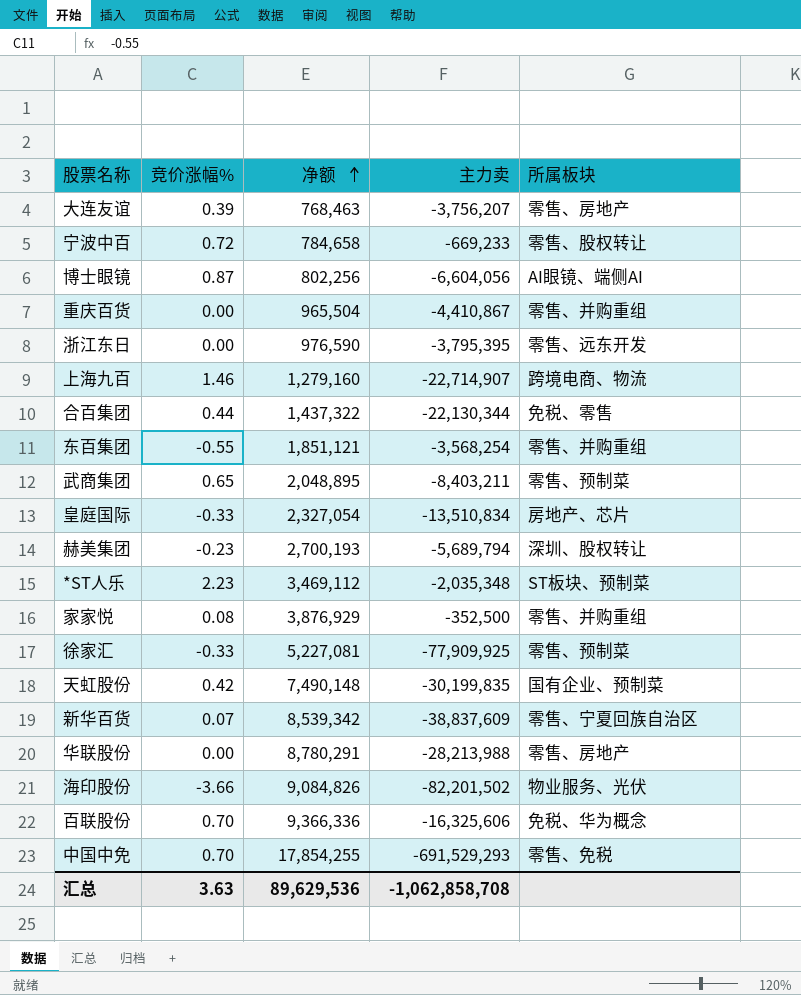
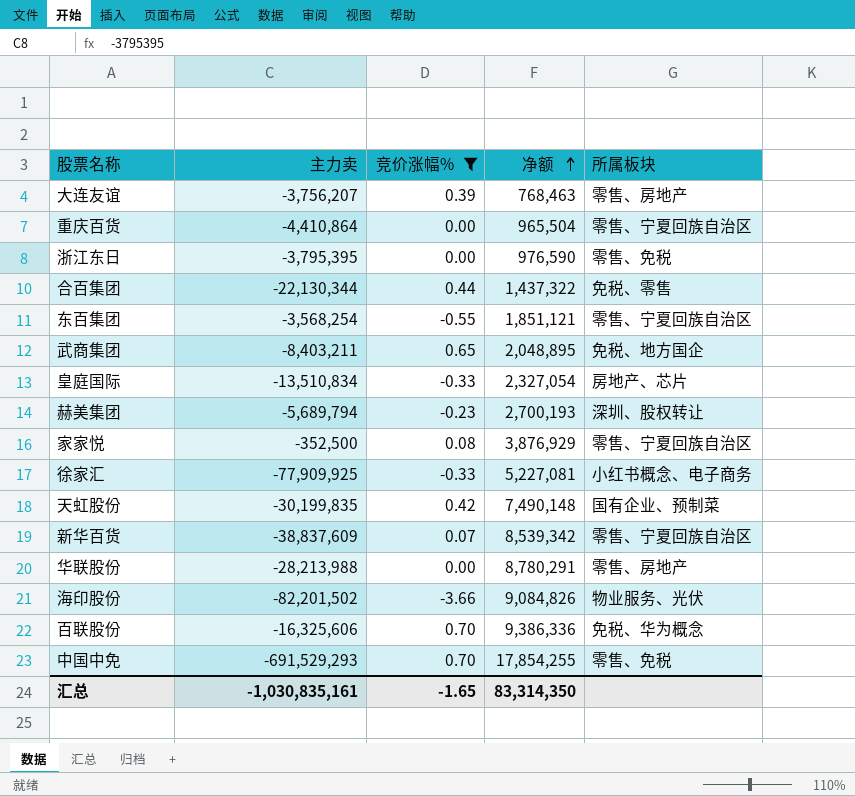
filter: none -> 竞价涨幅% <= 0.70
column 主力卖 | position: 4 -> 2
重庆百货 | 主力卖: -4,410,867 -> -4,410,864
重庆百货 | 所属板块: 零售、并购重组 -> 零售、宁夏回族自治区
浙江东日 | 所属板块: 零售、远东开发 -> 零售、免税
东百集团 | 所属板块: 零售、并购重组 -> 零售、宁夏回族自治区
武商集团 | 所属板块: 零售、预制菜 -> 免税、地方国企
家家悦 | 所属板块: 零售、并购重组 -> 零售、宁夏回族自治区
徐家汇 | 所属板块: 零售、预制菜 -> 小红书概念、电子商务
百联股份 | 净额: 9,366,336 -> 9,386,336
汇总 | 主力卖: -1,062,858,708 -> -1,030,835,161
汇总 | 竞价涨幅%: 3.63 -> -1.65
汇总 | 净额: 89,629,536 -> 83,314,350

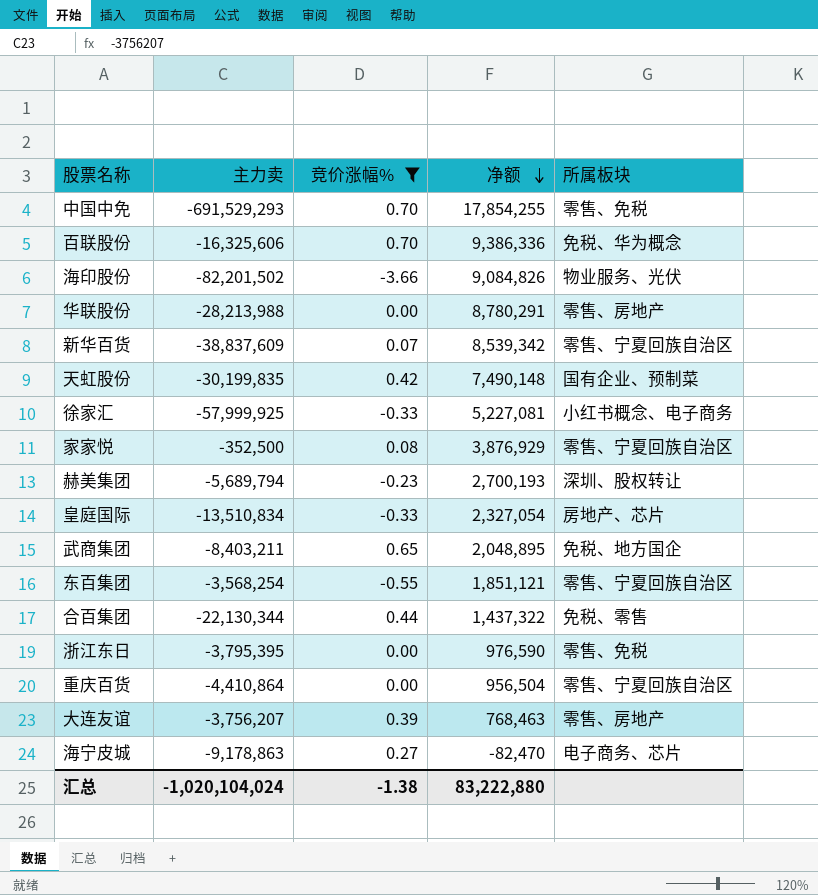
row order: 净额 ascending -> 净额 descending
徐家汇 | 主力卖: -77,909,925 -> -57,999,925
重庆百货 | 净额: 965,504 -> 956,504
row 海宁皮城: none -> -9,178,863 | 0.27 | -82,470 | 电子商务、芯片
汇总 | 主力卖: -1,030,835,161 -> -1,020,104,024
汇总 | 竞价涨幅%: -1.65 -> -1.38
汇总 | 净额: 83,314,350 -> 83,222,880

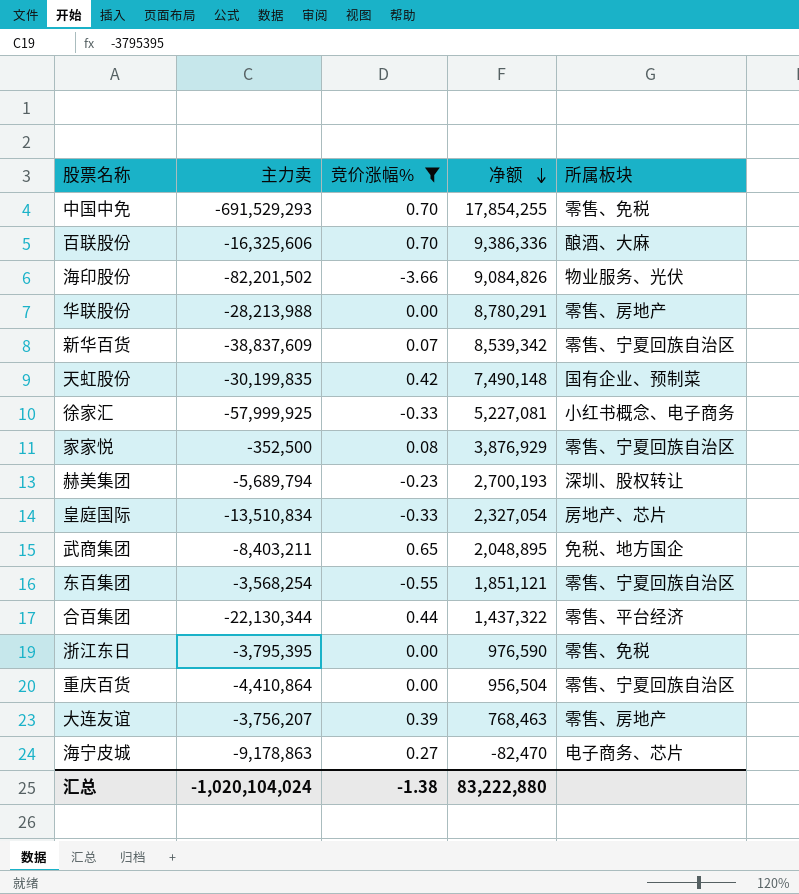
百联股份 | 所属板块: 免税、华为概念 -> 酿酒、大麻
合百集团 | 所属板块: 免税、零售 -> 零售、平台经济

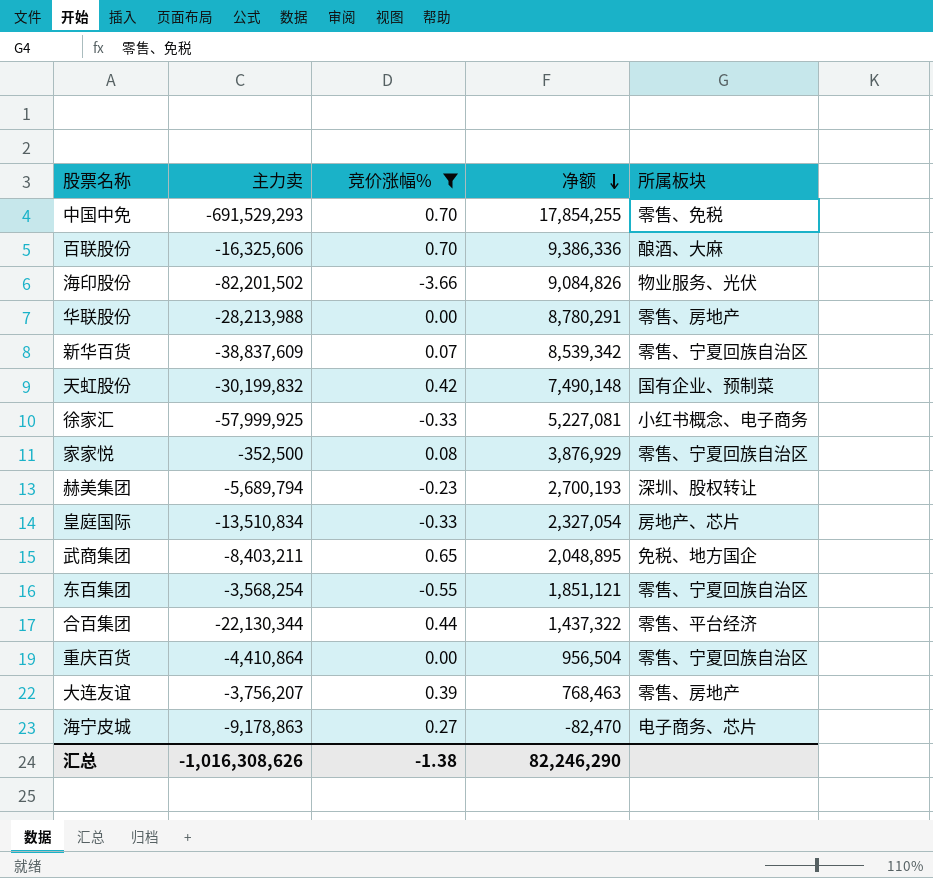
row 浙江东日: -3,795,395 | 0.00 | 976,590 | 零售、免税 -> none
天虹股份 | 主力卖: -30,199,835 -> -30,199,832
汇总 | 主力卖: -1,020,104,024 -> -1,016,308,626
汇总 | 净额: 83,222,880 -> 82,246,290

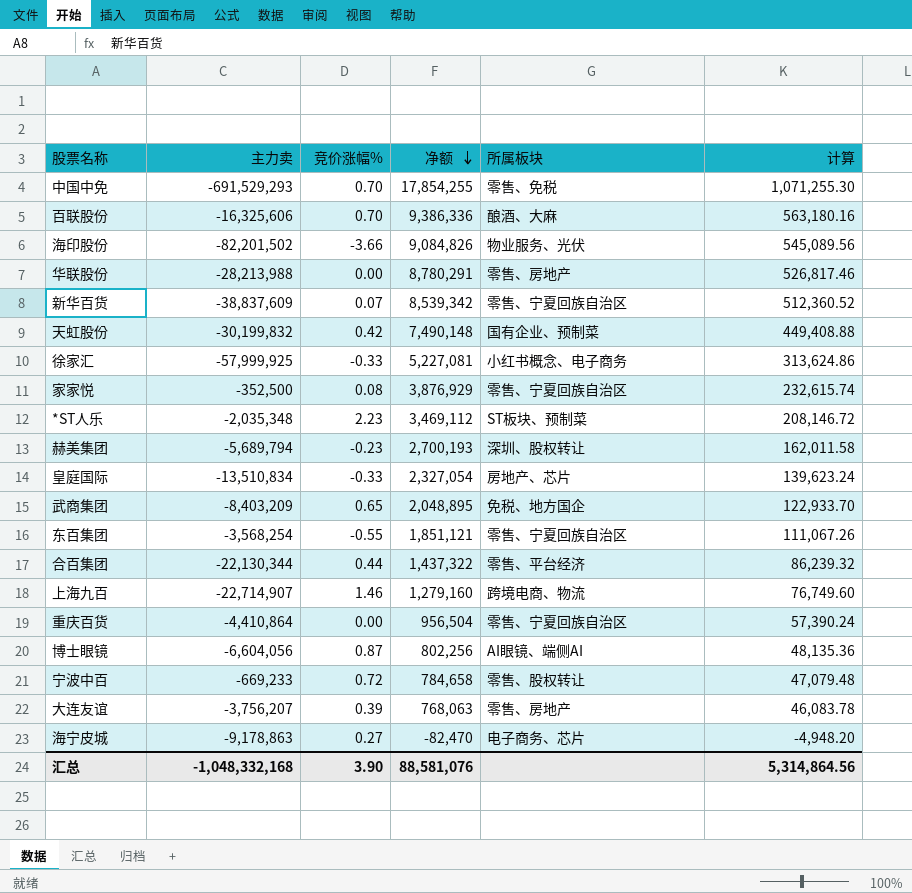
filter: 竞价涨幅% <= 0.70 -> none
column 计算 | formula: none -> [净额] * 0.06
武商集团 | 主力卖: -8,403,211 -> -8,403,209
大连友谊 | 净额: 768,463 -> 768,063
汇总 | 主力卖: -1,016,308,626 -> -1,048,332,168
汇总 | 竞价涨幅%: -1.38 -> 3.90
汇总 | 净额: 82,246,290 -> 88,581,076

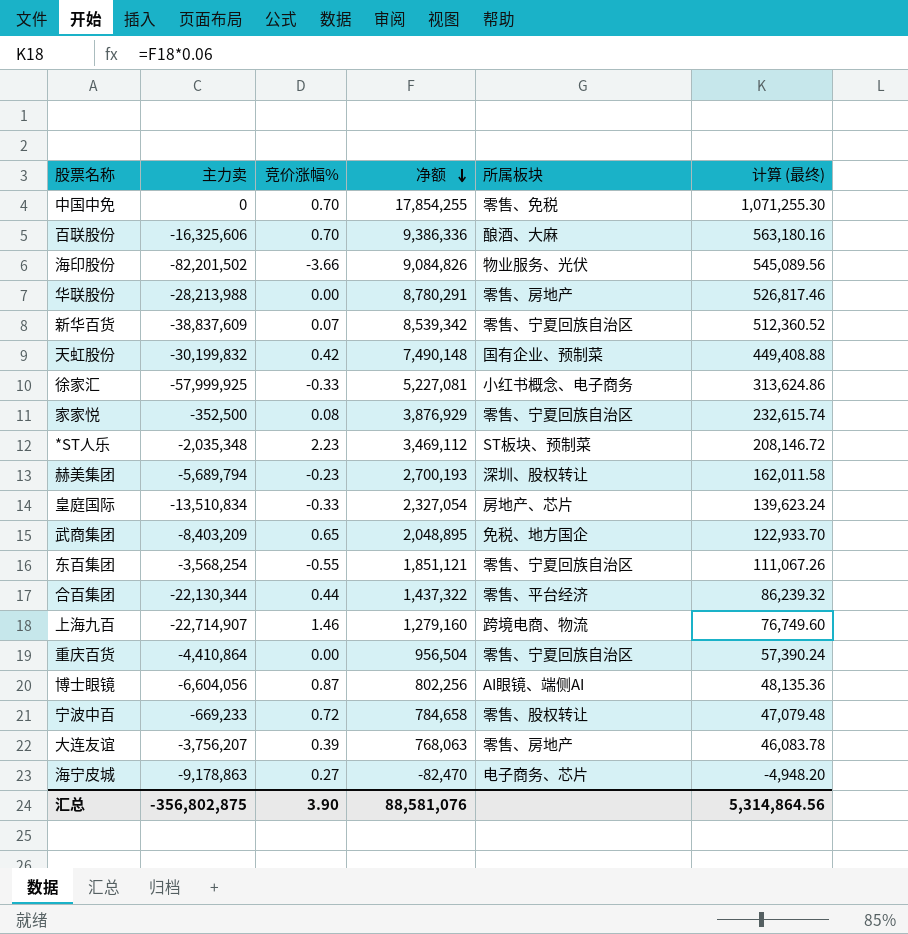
column name: 计算 -> 计算 (最终)
中国中免 | 主力卖: -691,529,293 -> 0
汇总 | 主力卖: -1,048,332,168 -> -356,802,875

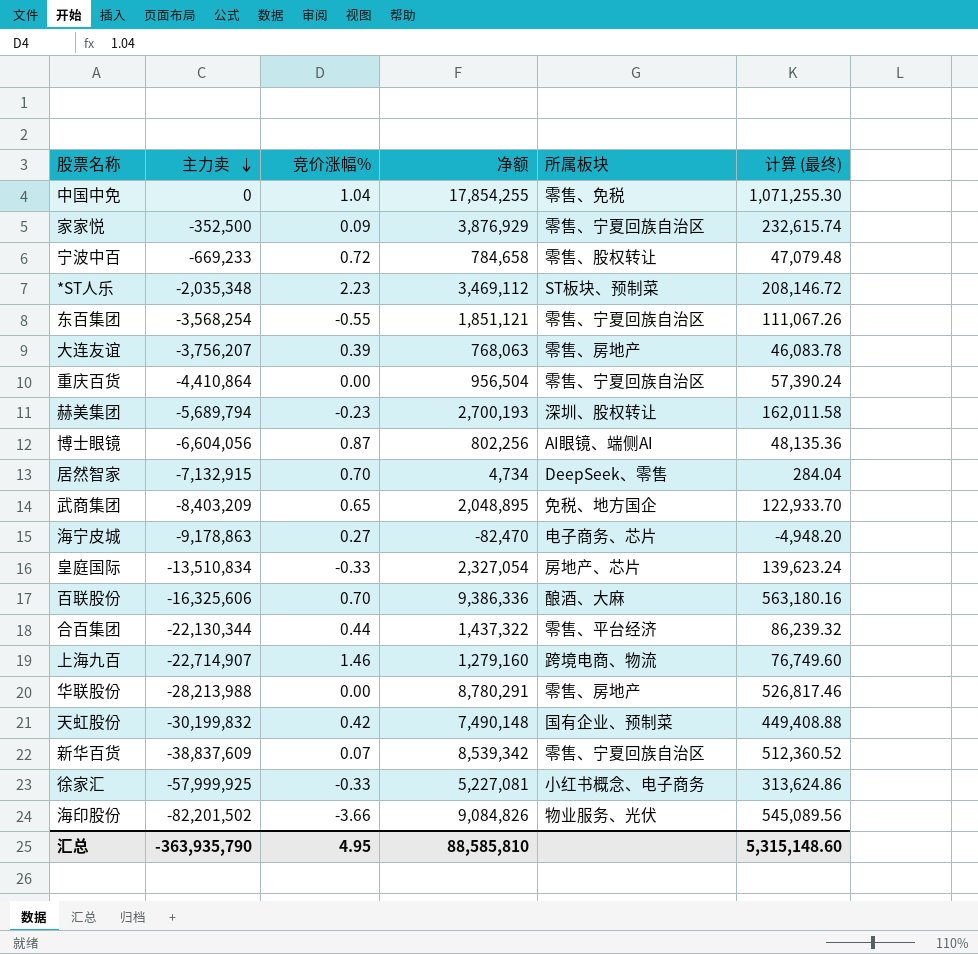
row order: 净额 descending -> 主力卖 descending
中国中免 | 竞价涨幅%: 0.70 -> 1.04
家家悦 | 竞价涨幅%: 0.08 -> 0.09
row 居然智家: none -> -7,132,915 | 0.70 | 4,734 | DeepSeek、零售 | 284.04
汇总 | 主力卖: -356,802,875 -> -363,935,790
汇总 | 竞价涨幅%: 3.90 -> 4.95
汇总 | 净额: 88,581,076 -> 88,585,810
汇总 | 计算 (最终): 5,314,864.56 -> 5,315,148.60

